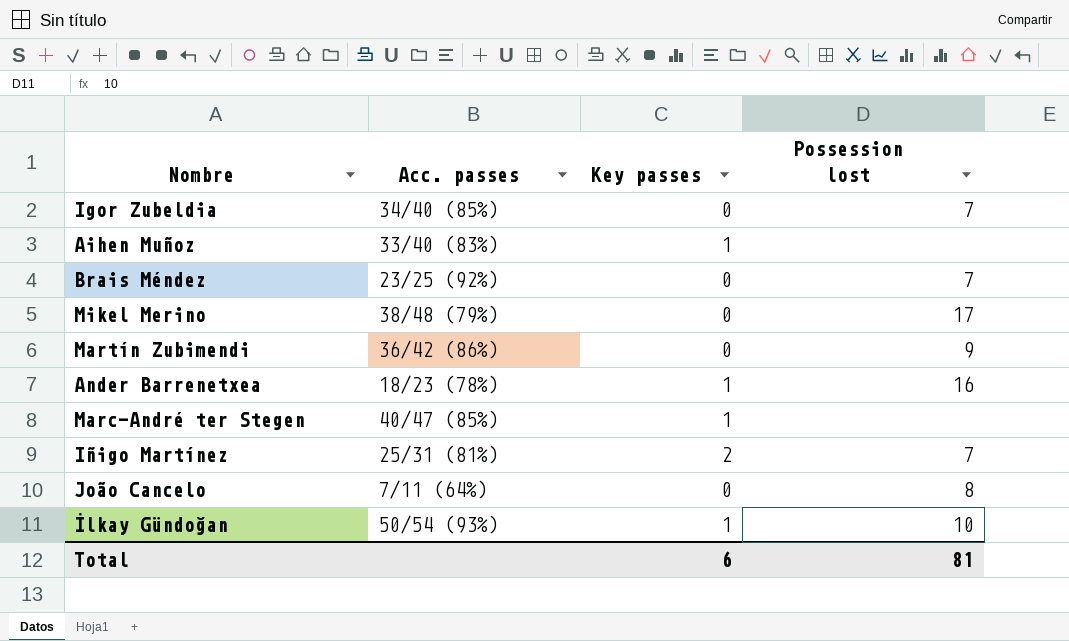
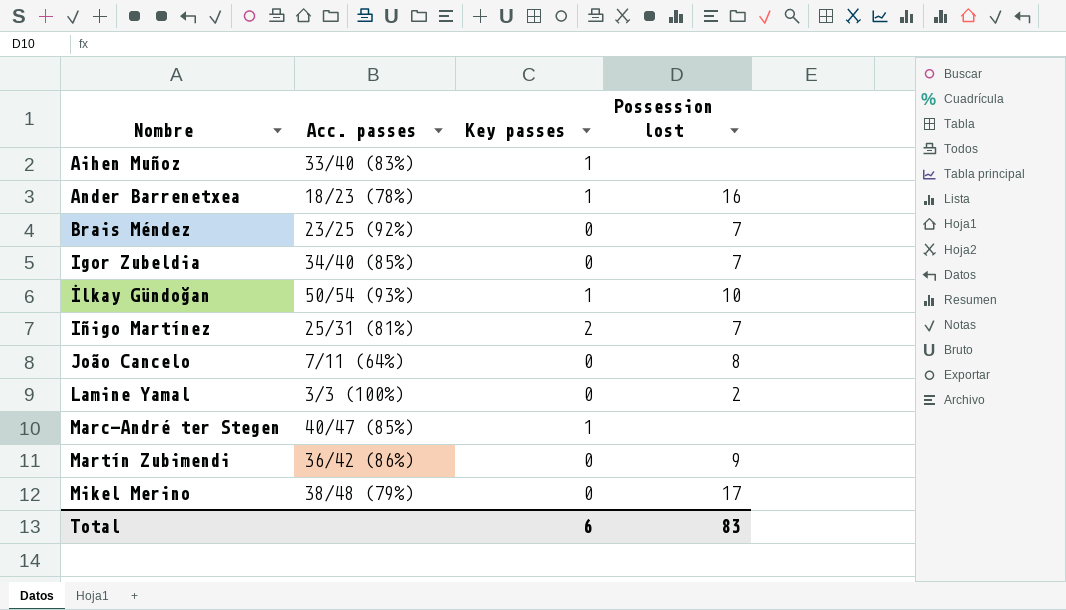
row order: none -> Nombre ascending
row Lamine Yamal: none -> 3/3 (100%) | 0 | 2
Total | Possession lost: 81 -> 83

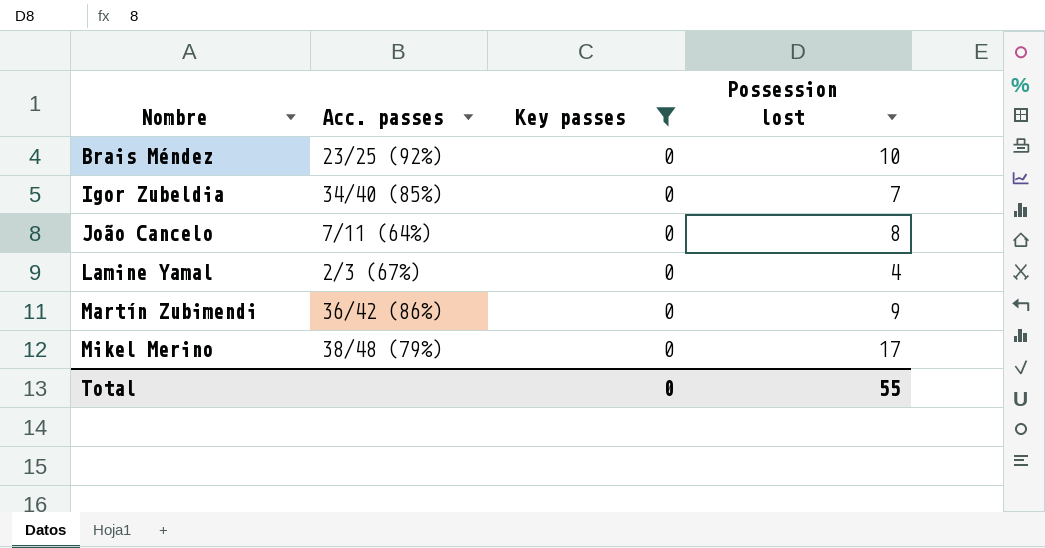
filter: none -> Key passes = 0
Brais Méndez | Possession lost: 7 -> 10
Lamine Yamal | Acc. passes: 3/3 (100%) -> 2/3 (67%)
Lamine Yamal | Possession lost: 2 -> 4
Total | Key passes: 6 -> 0
Total | Possession lost: 83 -> 55

